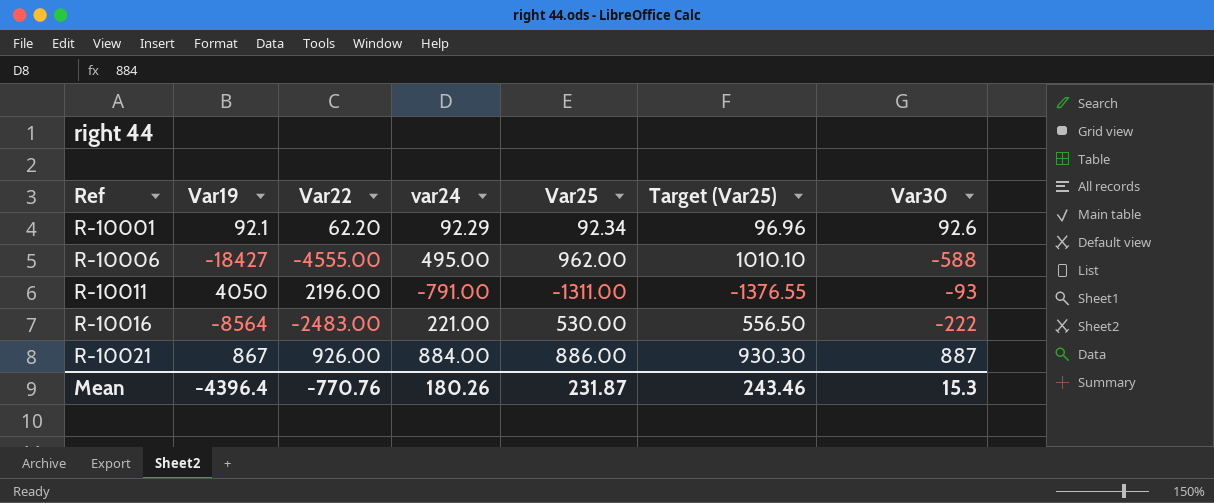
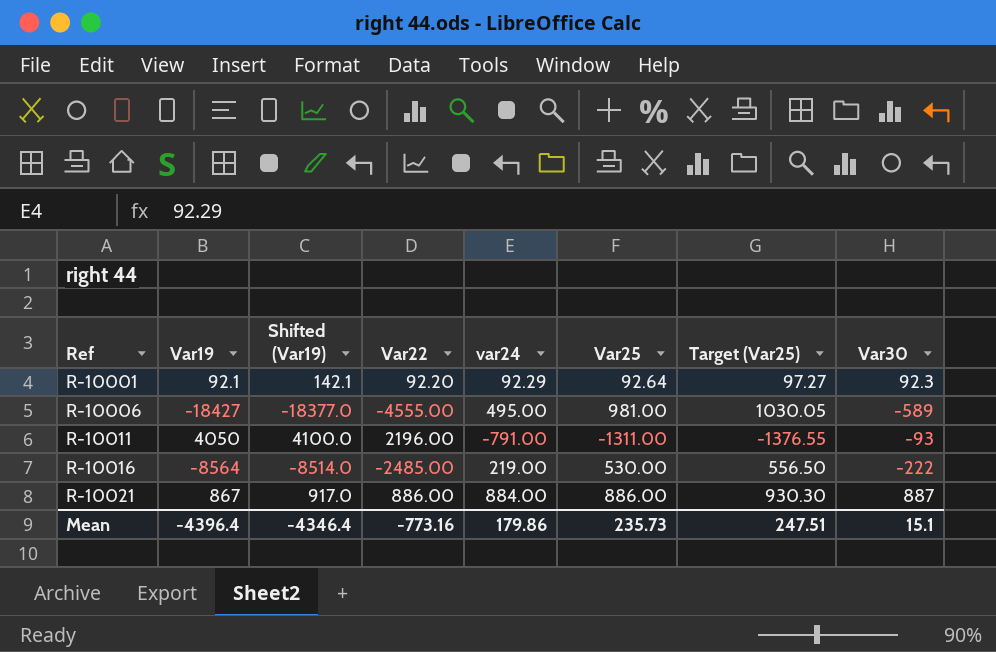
column Shifted (Var19) | formula: none -> [Var19] + 50
R-10001 | Var22: 62.20 -> 92.20
R-10001 | Var25: 92.34 -> 92.64
R-10001 | Target (Var25): 96.96 -> 97.27
R-10001 | Var30: 92.6 -> 92.3
R-10006 | Var25: 962.00 -> 981.00
R-10006 | Target (Var25): 1010.10 -> 1030.05
R-10006 | Var30: -588 -> -589
R-10016 | Var22: -2483.00 -> -2485.00
R-10016 | var24: 221.00 -> 219.00
R-10021 | Var22: 926.00 -> 886.00
Mean | Var22: -770.76 -> -773.16
Mean | var24: 180.26 -> 179.86
Mean | Var25: 231.87 -> 235.73
Mean | Target (Var25): 243.46 -> 247.51
Mean | Var30: 15.3 -> 15.1

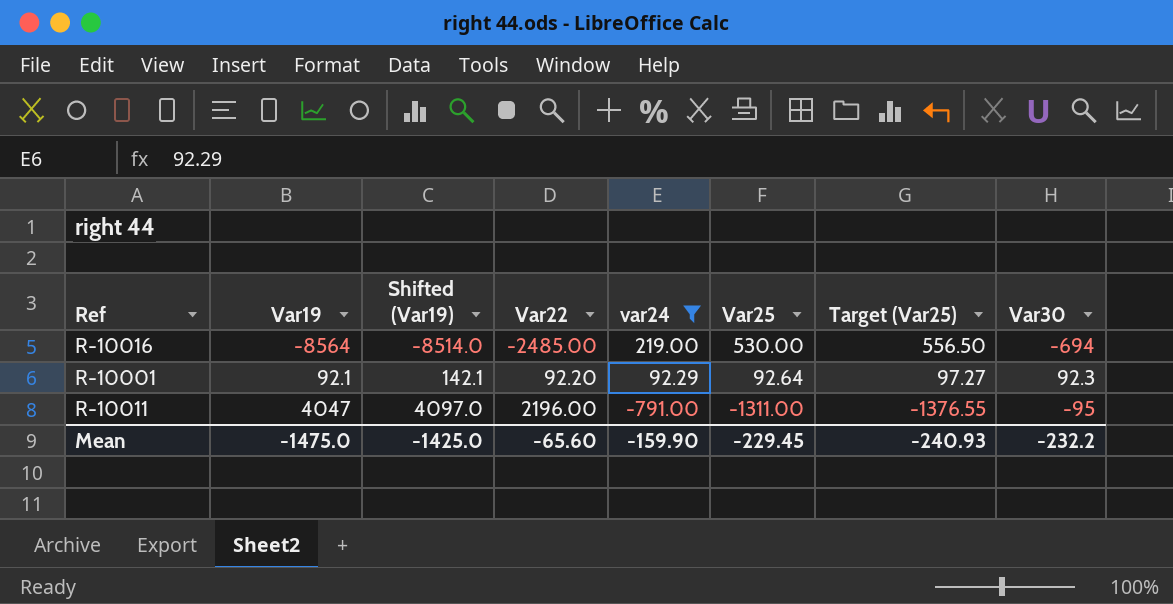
filter: none -> var24 <= 219.00
row order: Ref ascending -> Var19 ascending
R-10016 | Var30: -222 -> -694
R-10011 | Var19: 4050 -> 4047
R-10011 | Shifted (Var19): 4100.0 -> 4097.0
R-10011 | Var30: -93 -> -95
Mean | Var19: -4396.4 -> -1475.0
Mean | Shifted (Var19): -4346.4 -> -1425.0
Mean | Var22: -773.16 -> -65.60
Mean | var24: 179.86 -> -159.90
Mean | Var25: 235.73 -> -229.45
Mean | Target (Var25): 247.51 -> -240.93
Mean | Var30: 15.1 -> -232.2

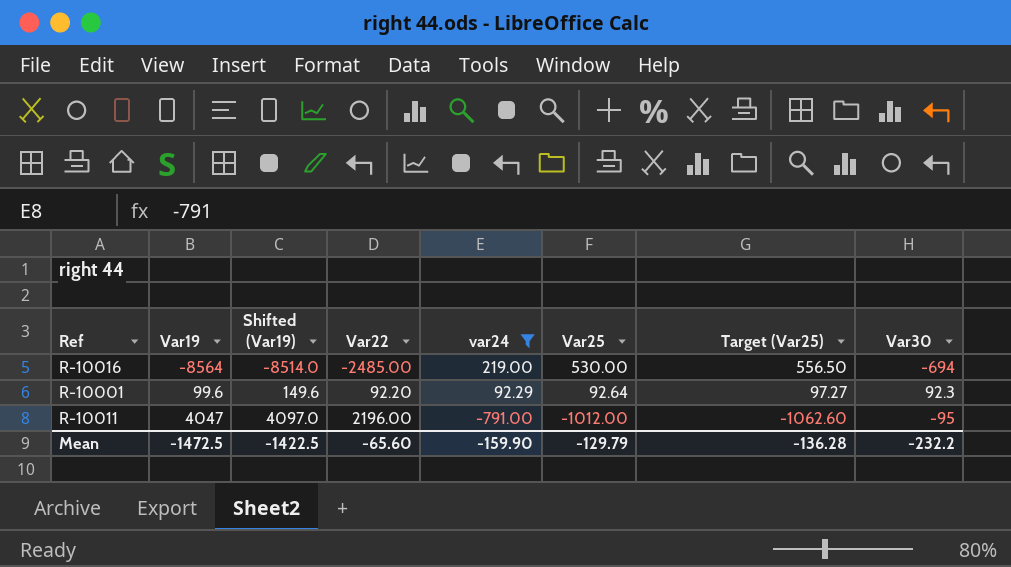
R-10001 | Var19: 92.1 -> 99.6
R-10001 | Shifted (Var19): 142.1 -> 149.6
R-10011 | Var25: -1311.00 -> -1012.00
R-10011 | Target (Var25): -1376.55 -> -1062.60
Mean | Var19: -1475.0 -> -1472.5
Mean | Shifted (Var19): -1425.0 -> -1422.5
Mean | Var25: -229.45 -> -129.79
Mean | Target (Var25): -240.93 -> -136.28

